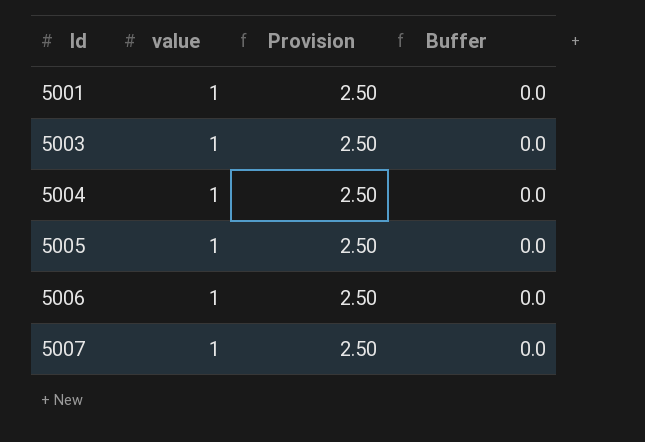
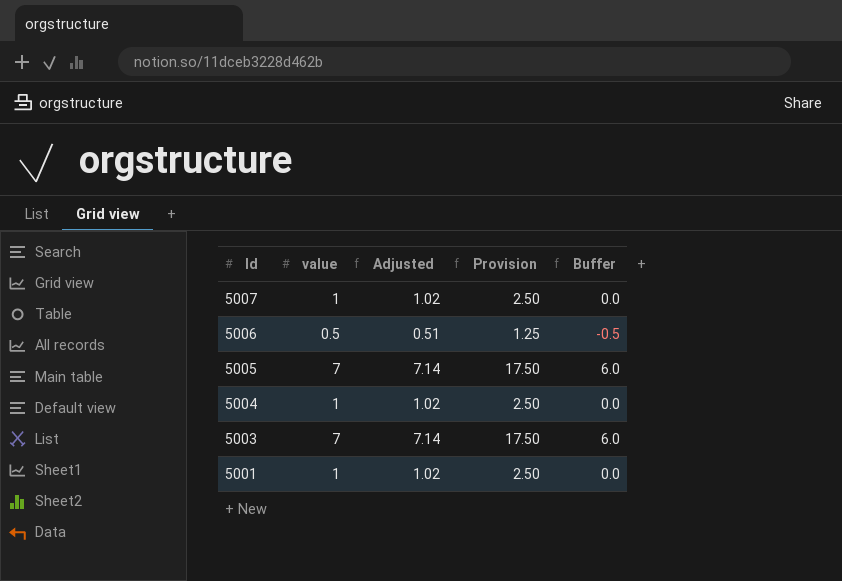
row order: Id ascending -> Id descending
column Adjusted | formula: none -> [value] * 1.02
5006 | value: 1 -> 0.5
5006 | Provision: 2.50 -> 1.25
5006 | Buffer: 0.0 -> -0.5
5005 | value: 1 -> 7
5005 | Provision: 2.50 -> 17.50
5005 | Buffer: 0.0 -> 6.0
5003 | value: 1 -> 7
5003 | Provision: 2.50 -> 17.50
5003 | Buffer: 0.0 -> 6.0

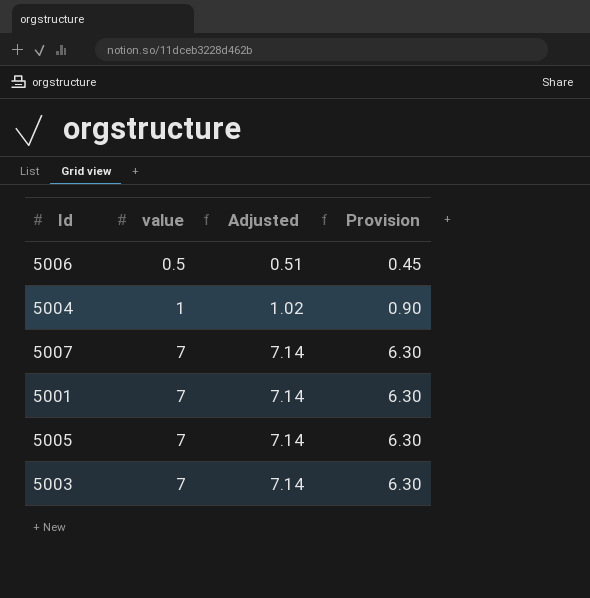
row order: Id descending -> value ascending
column Buffer | formula: [value] - 1 -> none
column Provision | formula: [value] * 2.5 -> [value] * 0.9
5007 | value: 1 -> 7
5007 | Adjusted: 1.02 -> 7.14
5001 | value: 1 -> 7
5001 | Adjusted: 1.02 -> 7.14

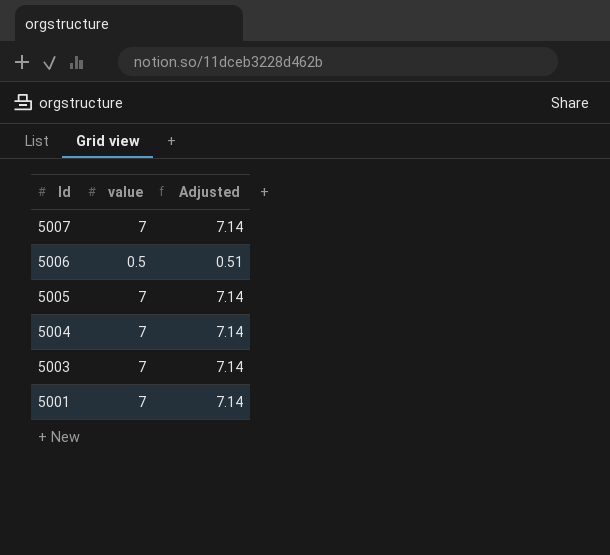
row order: value ascending -> Id descending
column Provision | formula: [value] * 0.9 -> none
5004 | value: 1 -> 7
5004 | Adjusted: 1.02 -> 7.14

